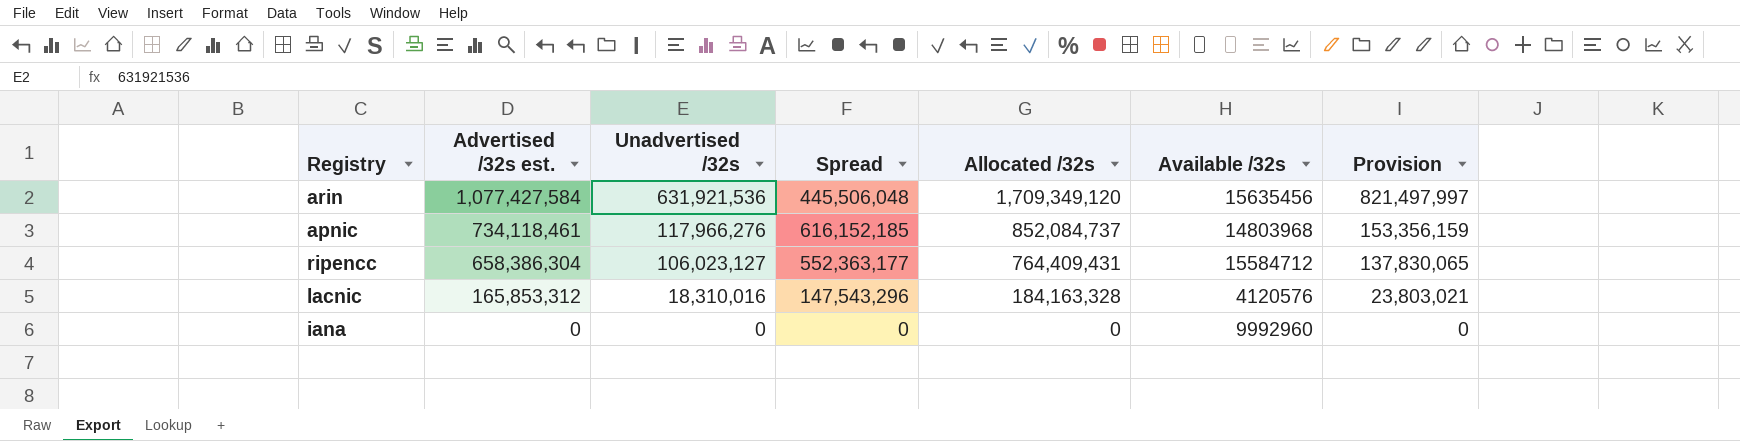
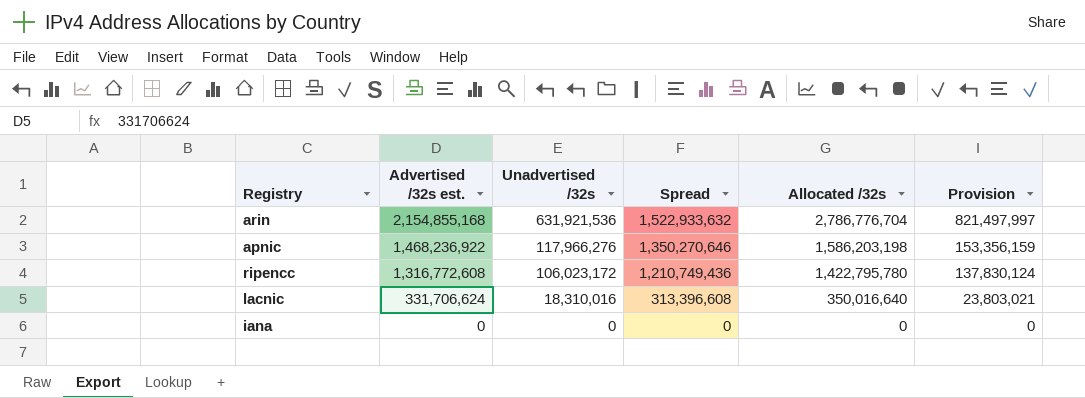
column Available /32s | position: 6 -> none
arin | Advertised /32s est.: 1,077,427,584 -> 2,154,855,168
arin | Spread: 445,506,048 -> 1,522,933,632
arin | Allocated /32s: 1,709,349,120 -> 2,786,776,704
apnic | Advertised /32s est.: 734,118,461 -> 1,468,236,922
apnic | Spread: 616,152,185 -> 1,350,270,646
apnic | Allocated /32s: 852,084,737 -> 1,586,203,198
ripencc | Advertised /32s est.: 658,386,304 -> 1,316,772,608
ripencc | Unadvertised /32s: 106,023,127 -> 106,023,172
ripencc | Spread: 552,363,177 -> 1,210,749,436
ripencc | Allocated /32s: 764,409,431 -> 1,422,795,780
ripencc | Provision: 137,830,065 -> 137,830,124
lacnic | Advertised /32s est.: 165,853,312 -> 331,706,624
lacnic | Spread: 147,543,296 -> 313,396,608
lacnic | Allocated /32s: 184,163,328 -> 350,016,640

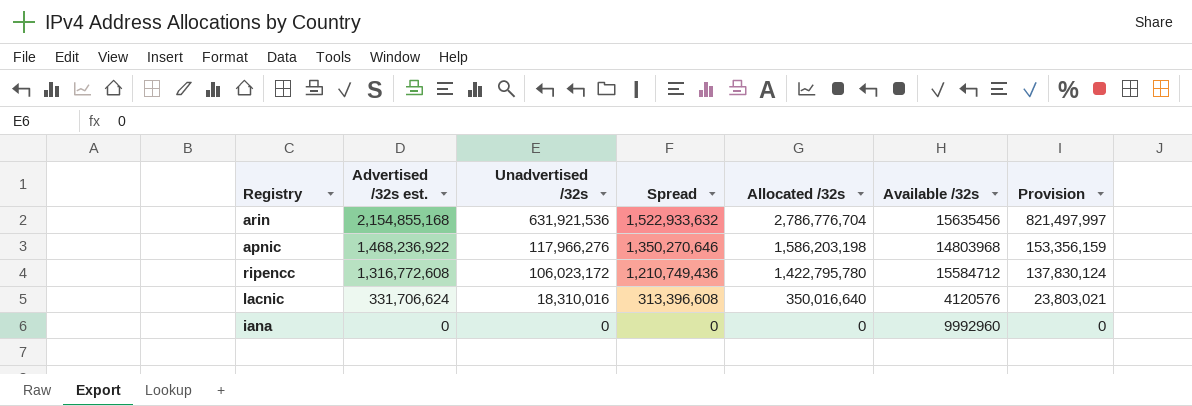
column Available /32s | position: none -> 6

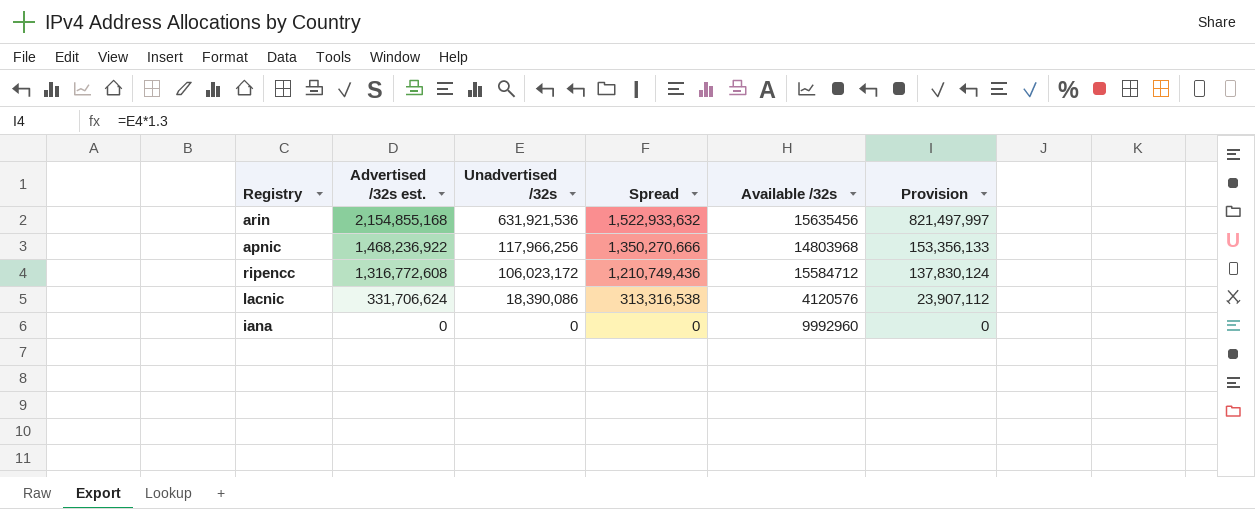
column Allocated /32s | formula: [Advertised /32s est.] + [Unadvertised /32s] -> none
apnic | Unadvertised /32s: 117,966,276 -> 117,966,256
apnic | Spread: 1,350,270,646 -> 1,350,270,666
apnic | Provision: 153,356,159 -> 153,356,133
lacnic | Unadvertised /32s: 18,310,016 -> 18,390,086
lacnic | Spread: 313,396,608 -> 313,316,538
lacnic | Provision: 23,803,021 -> 23,907,112

